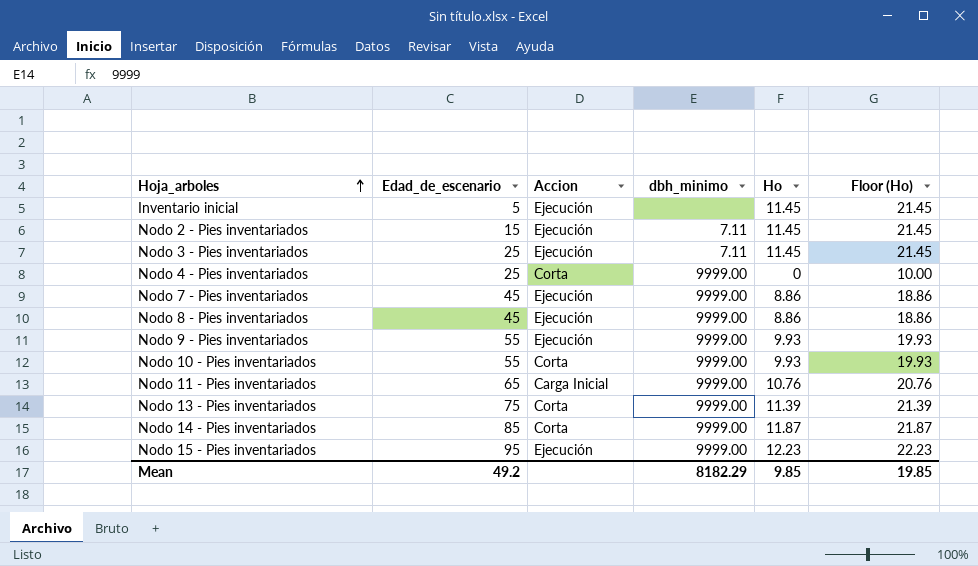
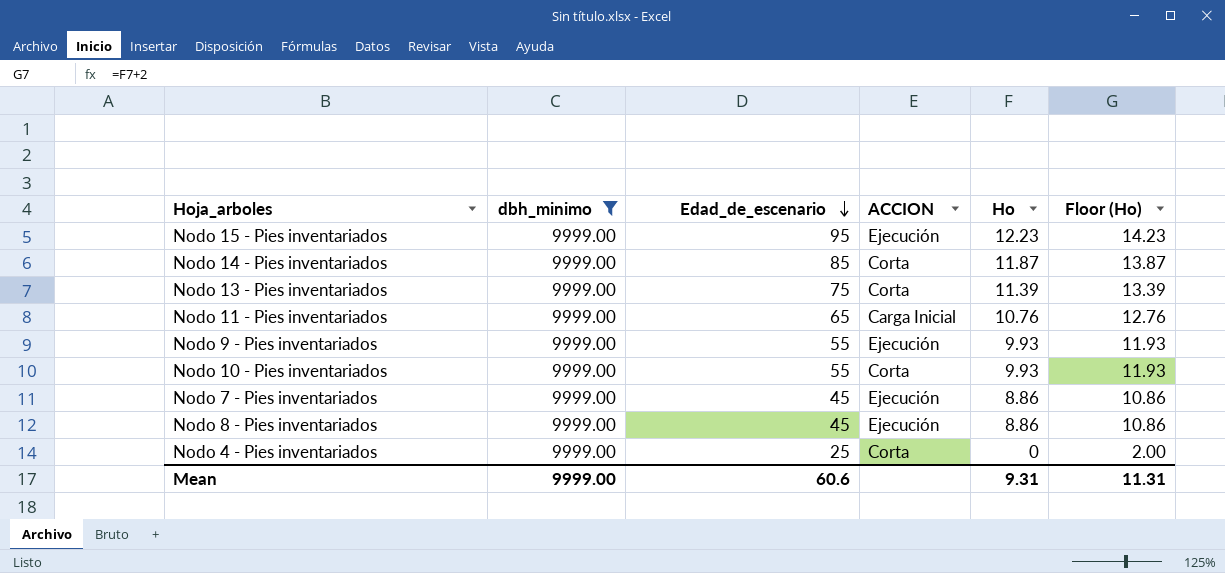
filter: none -> dbh_minimo = 9999.00
row order: Hoja_arboles ascending -> Edad_de_escenario descending
column dbh_minimo | position: 4 -> 2
column name: Accion -> ACCION
column Floor (Ho) | formula: [Ho] + 10 -> [Ho] + 2
Mean | dbh_minimo: 8182.29 -> 9999.00
Mean | Edad_de_escenario: 49.2 -> 60.6
Mean | Ho: 9.85 -> 9.31
Mean | Floor (Ho): 19.85 -> 11.31

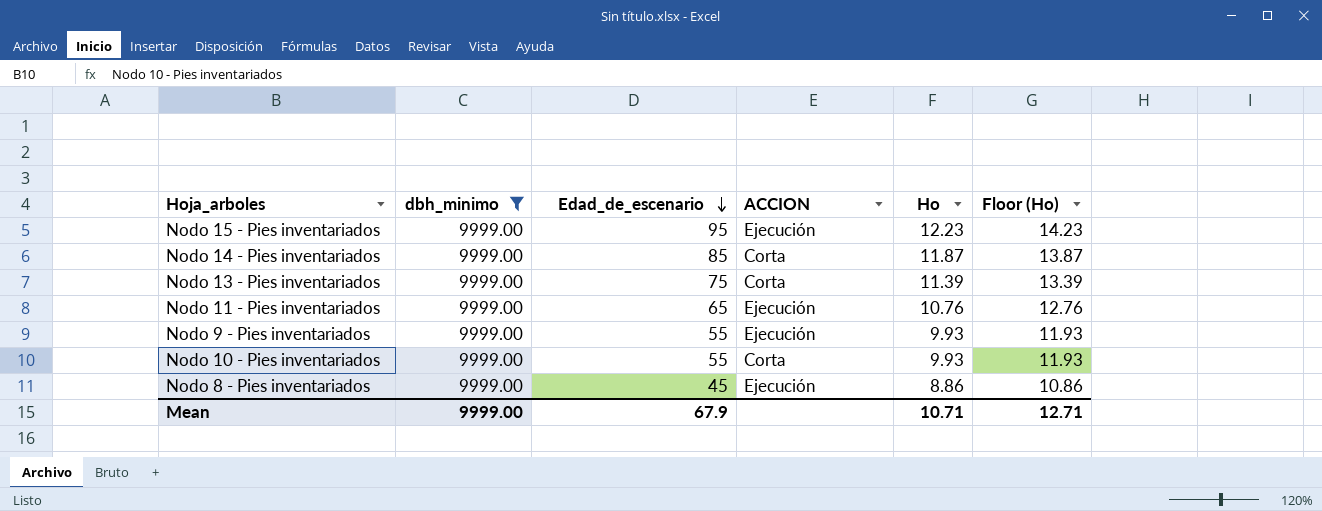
row Nodo 7 - Pies inventariados: 9999.00 | 45 | Ejecución | 8.86 | 10.86 -> none
row Nodo 4 - Pies inventariados: 9999.00 | 25 | Corta | 0 | 2.00 -> none
Nodo 11 - Pies inventariados | ACCION: Carga Inicial -> Ejecución
Mean | Edad_de_escenario: 60.6 -> 67.9
Mean | Ho: 9.31 -> 10.71
Mean | Floor (Ho): 11.31 -> 12.71

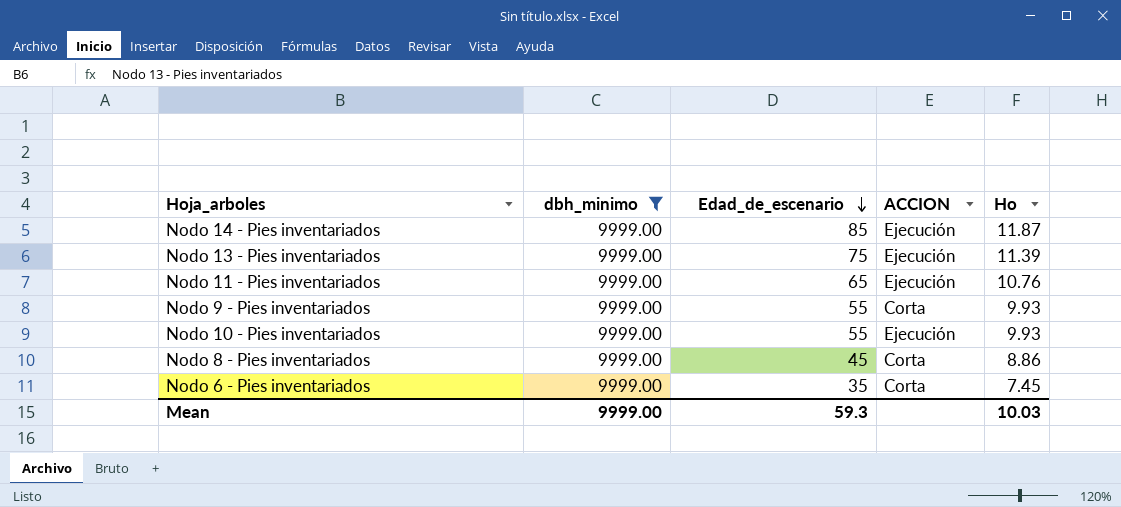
column Floor (Ho) | formula: [Ho] + 2 -> none
row Nodo 15 - Pies inventariados: 9999.00 | 95 | Ejecución | 12.23 | 14.23 -> none
Nodo 14 - Pies inventariados | ACCION: Corta -> Ejecución
Nodo 13 - Pies inventariados | ACCION: Corta -> Ejecución
Nodo 9 - Pies inventariados | ACCION: Ejecución -> Corta
Nodo 10 - Pies inventariados | ACCION: Corta -> Ejecución
Nodo 8 - Pies inventariados | ACCION: Ejecución -> Corta
row Nodo 6 - Pies inventariados: none -> 9999.00 | 35 | Corta | 7.45
Mean | Edad_de_escenario: 67.9 -> 59.3
Mean | Ho: 10.71 -> 10.03

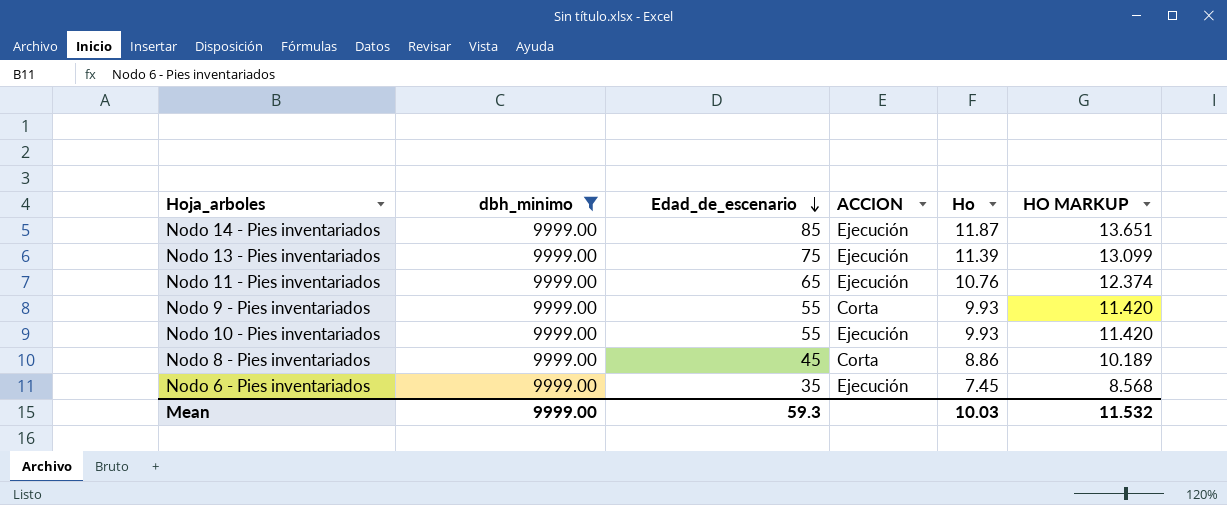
column HO MARKUP | formula: none -> [Ho] * 1.15
Nodo 6 - Pies inventariados | ACCION: Corta -> Ejecución

